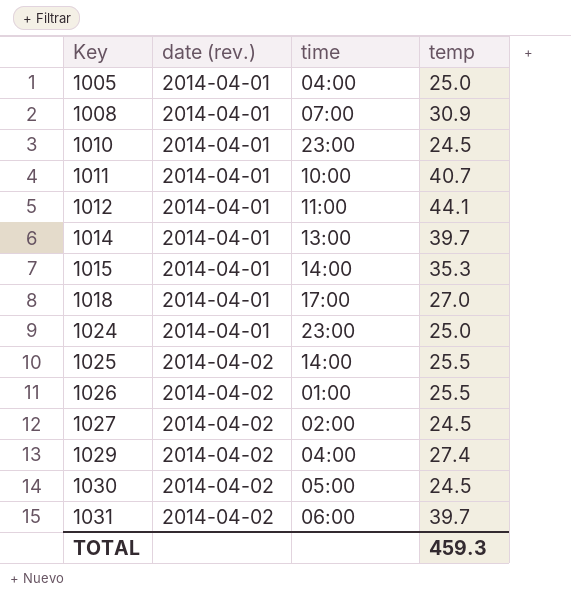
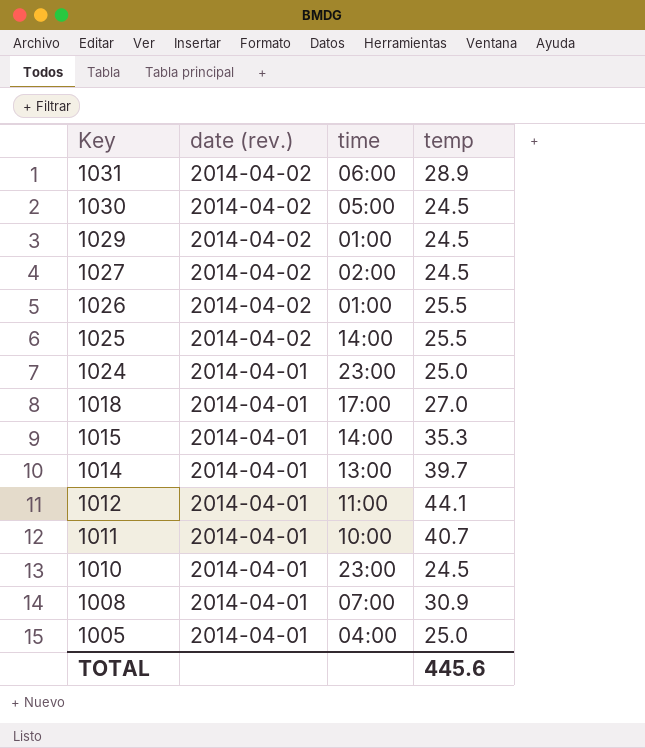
row order: Key ascending -> Key descending
1031 | temp: 39.7 -> 28.9
1029 | time: 04:00 -> 01:00
1029 | temp: 27.4 -> 24.5
TOTAL | temp: 459.3 -> 445.6

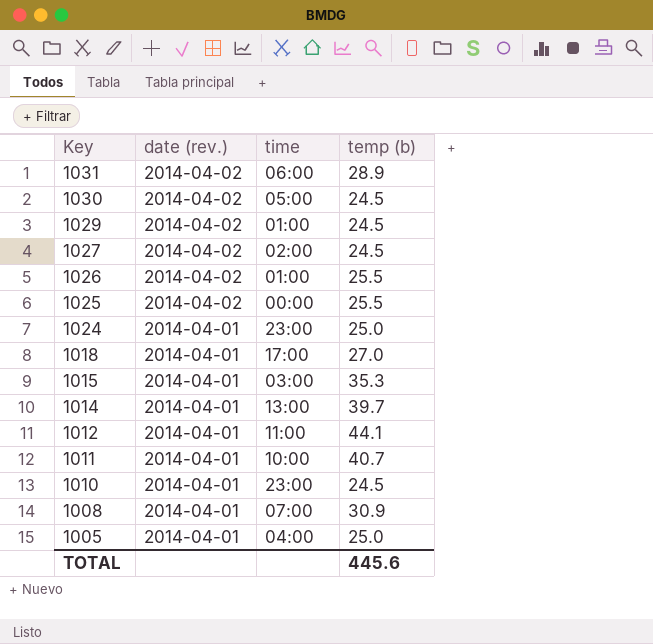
column name: temp -> temp (b)
1025 | time: 14:00 -> 00:00
1015 | time: 14:00 -> 03:00

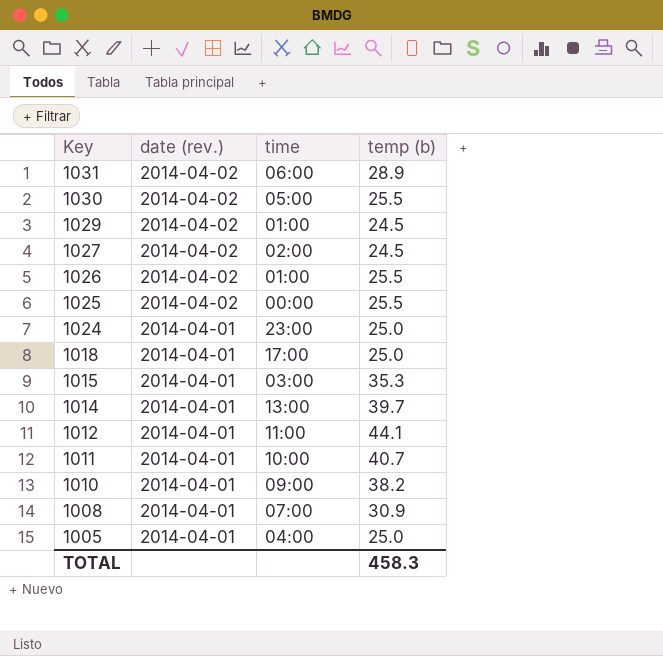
1030 | temp (b): 24.5 -> 25.5
1018 | temp (b): 27.0 -> 25.0
1010 | time: 23:00 -> 09:00
1010 | temp (b): 24.5 -> 38.2
TOTAL | temp (b): 445.6 -> 458.3

